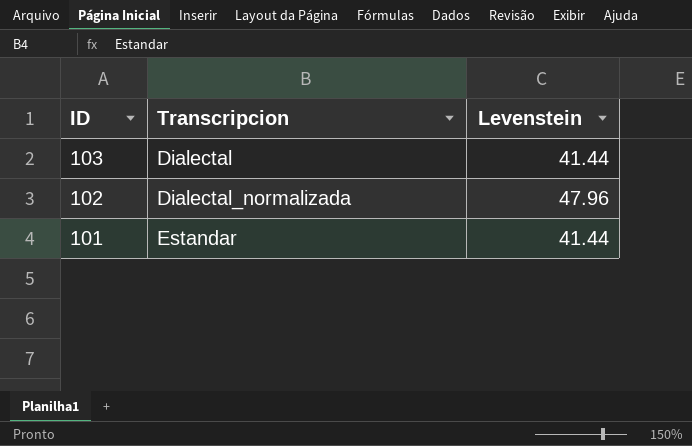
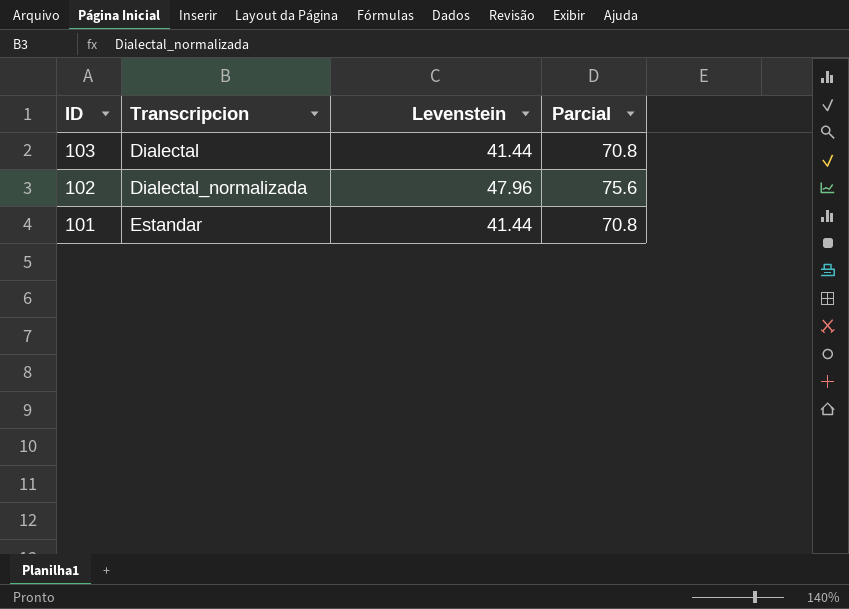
column Parcial | position: none -> 4

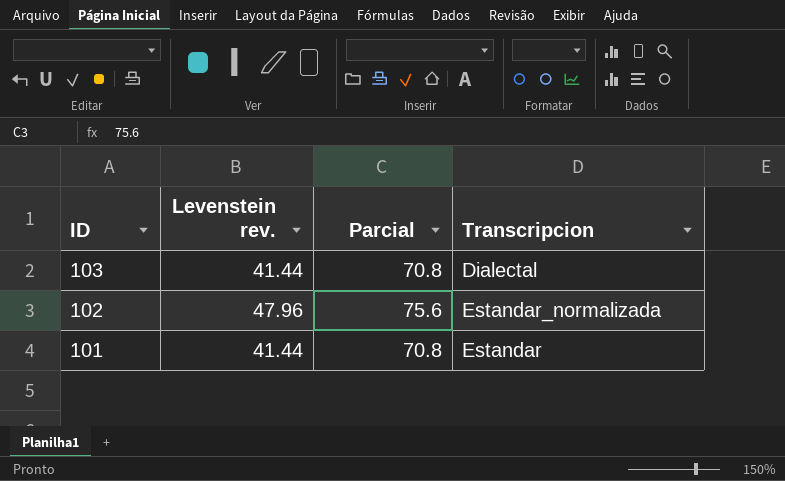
column name: Levenstein -> Levenstein rev.
column Transcripcion | position: 2 -> 4
102 | Transcripcion: Dialectal_normalizada -> Estandar_normalizada

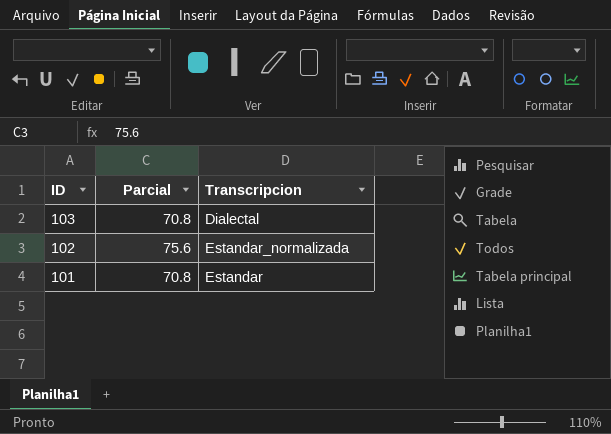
column Levenstein rev. | position: 2 -> none

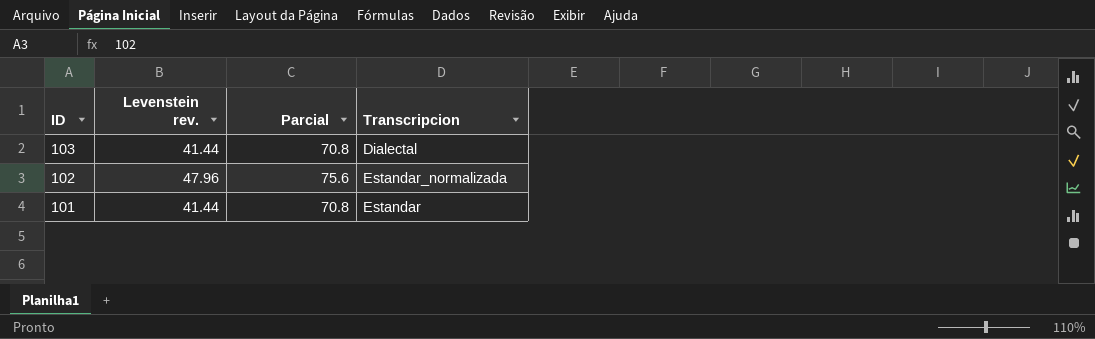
column Levenstein rev. | position: none -> 2

